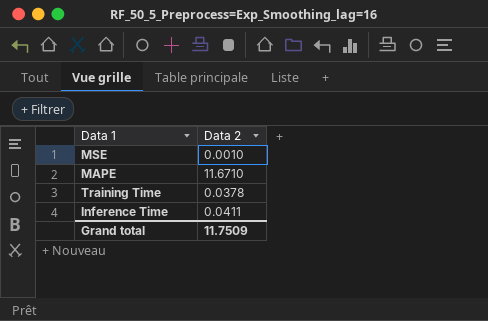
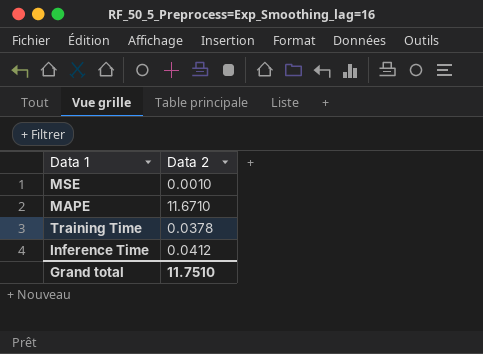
Inference Time | Data 2: 0.0411 -> 0.0412
Grand total | Data 2: 11.7509 -> 11.7510

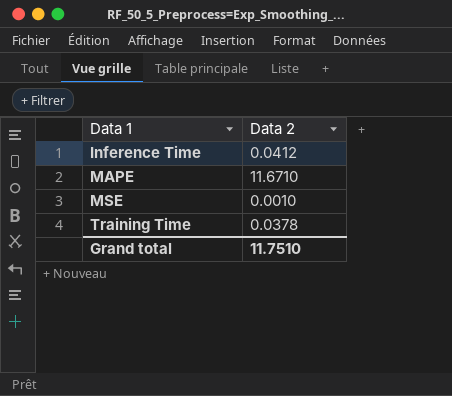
row order: none -> Data 1 ascending

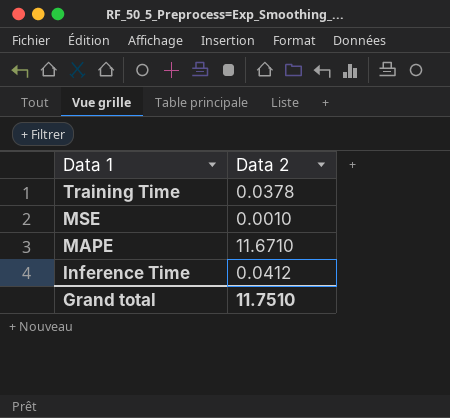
row order: Data 1 ascending -> Data 1 descending

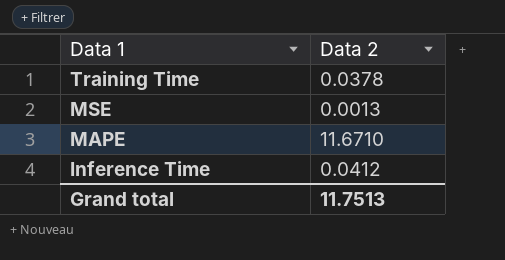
MSE | Data 2: 0.0010 -> 0.0013
Grand total | Data 2: 11.7510 -> 11.7513

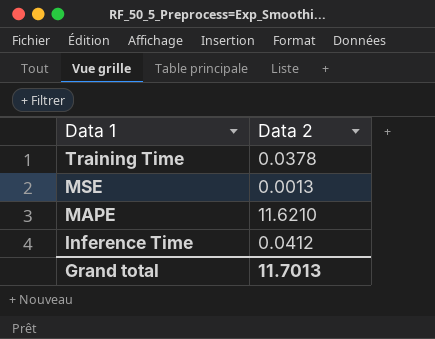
MAPE | Data 2: 11.6710 -> 11.6210
Grand total | Data 2: 11.7513 -> 11.7013

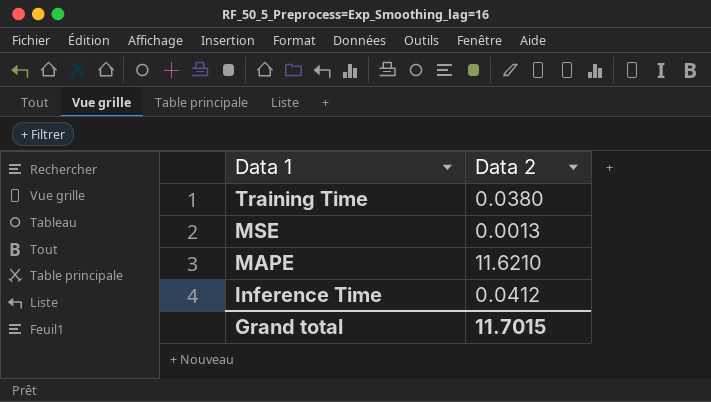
Training Time | Data 2: 0.0378 -> 0.0380
Grand total | Data 2: 11.7013 -> 11.7015

